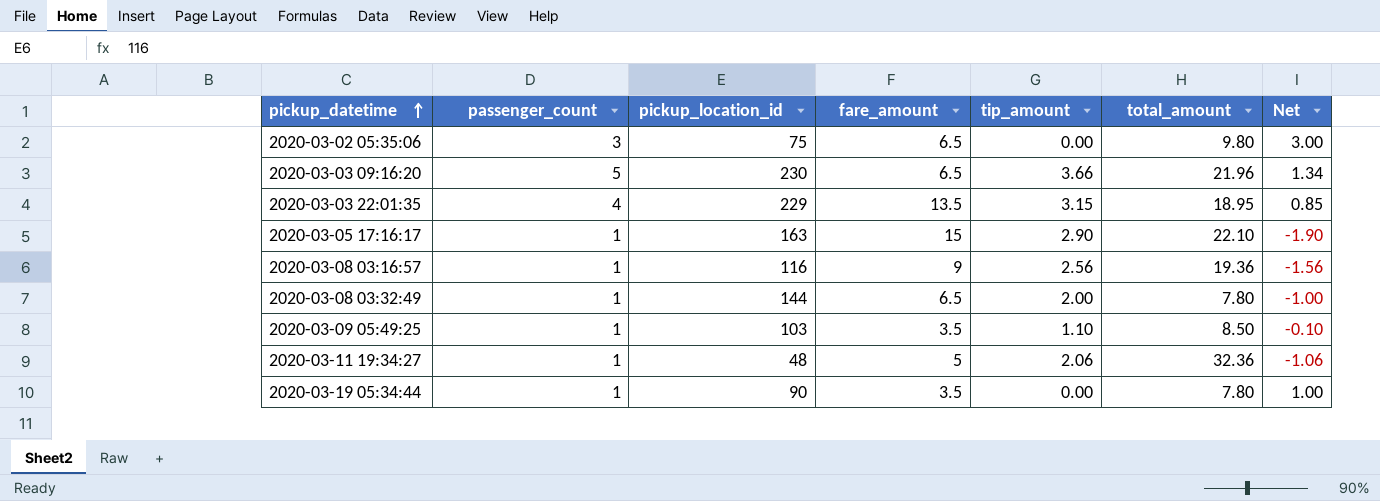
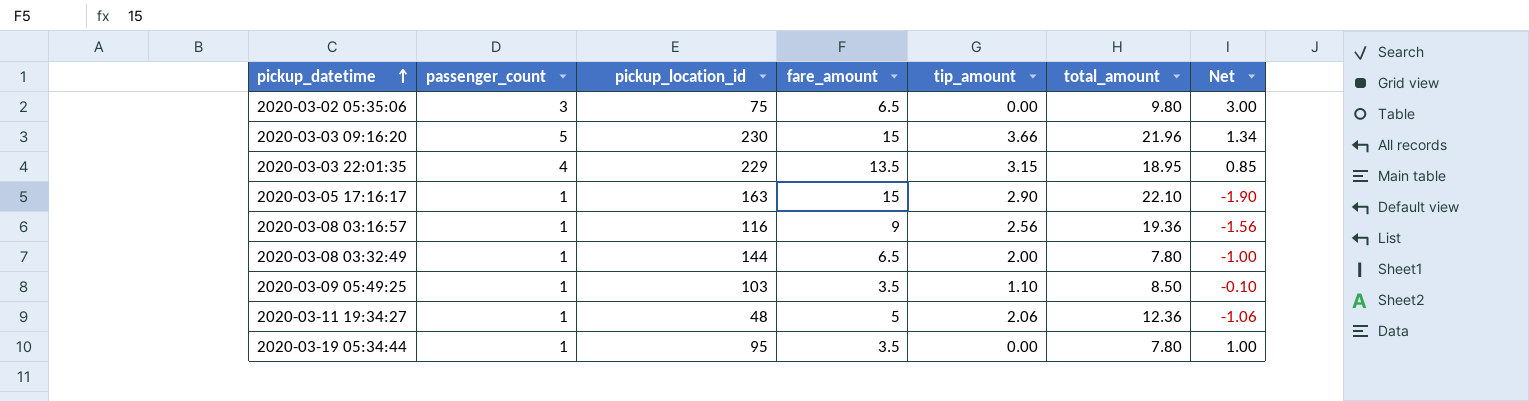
2020-03-03 09:16:20 | fare_amount: 6.5 -> 15
2020-03-11 19:34:27 | total_amount: 32.36 -> 12.36
2020-03-19 05:34:44 | pickup_location_id: 90 -> 95

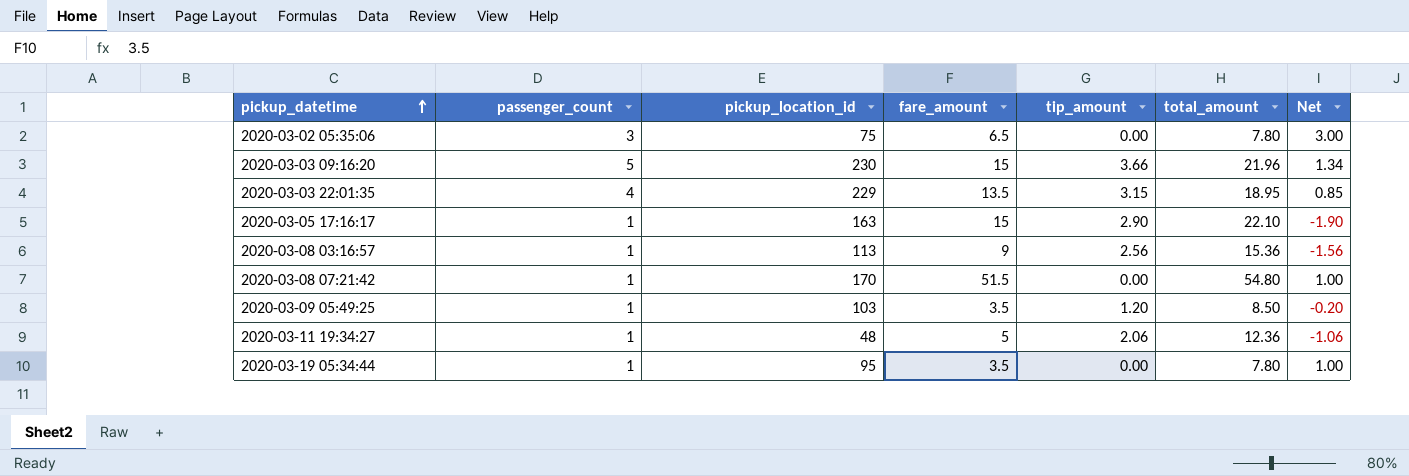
row 2020-03-08 03:32:49: 1 | 144 | 6.5 | 2.00 | 7.80 | -1.00 -> none
2020-03-02 05:35:06 | total_amount: 9.80 -> 7.80
2020-03-08 03:16:57 | pickup_location_id: 116 -> 113
2020-03-08 03:16:57 | total_amount: 19.36 -> 15.36
row 2020-03-08 07:21:42: none -> 1 | 170 | 51.5 | 0.00 | 54.80 | 1.00
2020-03-09 05:49:25 | tip_amount: 1.10 -> 1.20
2020-03-09 05:49:25 | Net: -0.10 -> -0.20

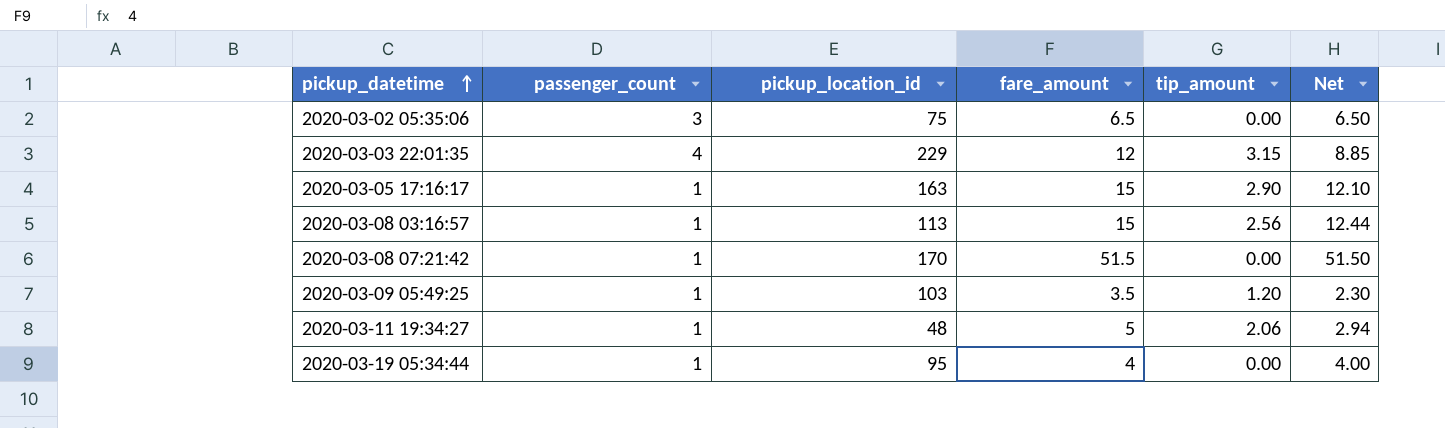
column total_amount | position: 6 -> none
column Net | formula: [passenger_count] - [tip_amount] -> [fare_amount] - [tip_amount]
row 2020-03-03 09:16:20: 5 | 230 | 15 | 3.66 | 21.96 | 1.34 -> none
2020-03-03 22:01:35 | fare_amount: 13.5 -> 12
2020-03-08 03:16:57 | fare_amount: 9 -> 15
2020-03-19 05:34:44 | fare_amount: 3.5 -> 4

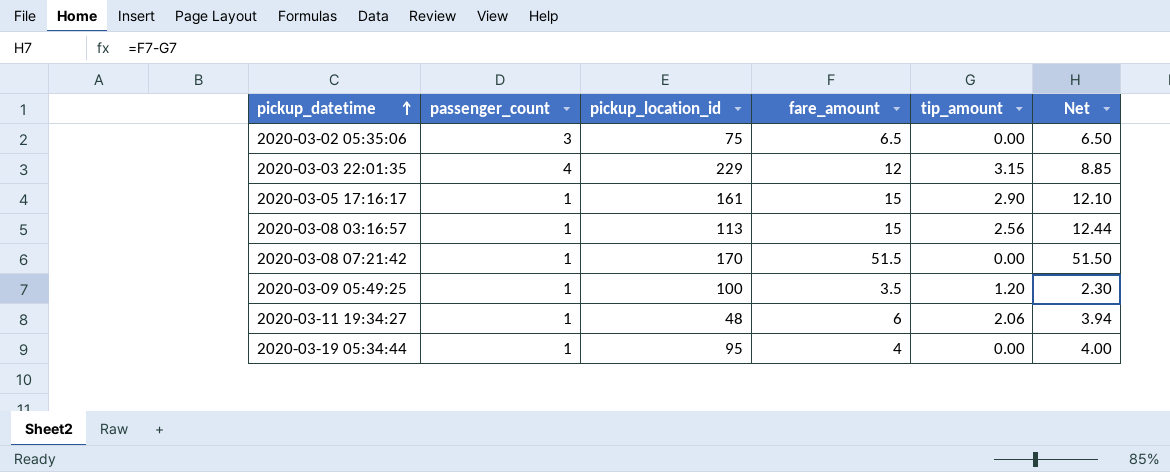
2020-03-05 17:16:17 | pickup_location_id: 163 -> 161
2020-03-09 05:49:25 | pickup_location_id: 103 -> 100
2020-03-11 19:34:27 | fare_amount: 5 -> 6
2020-03-11 19:34:27 | Net: 2.94 -> 3.94

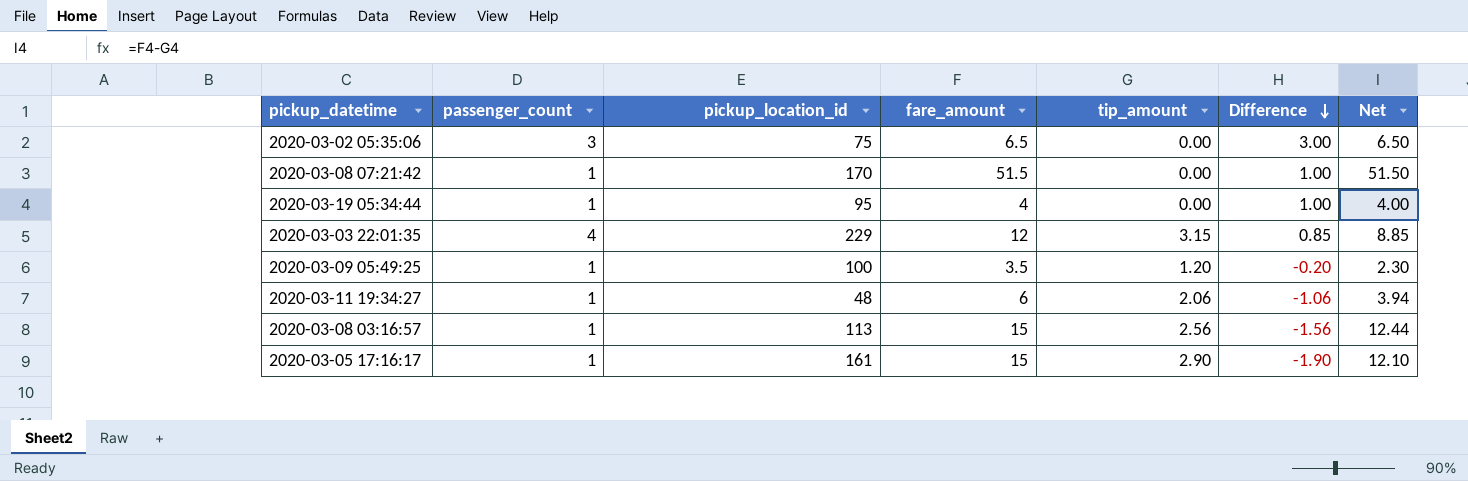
row order: pickup_datetime ascending -> Difference descending
column Difference | formula: none -> [passenger_count] - [tip_amount]

